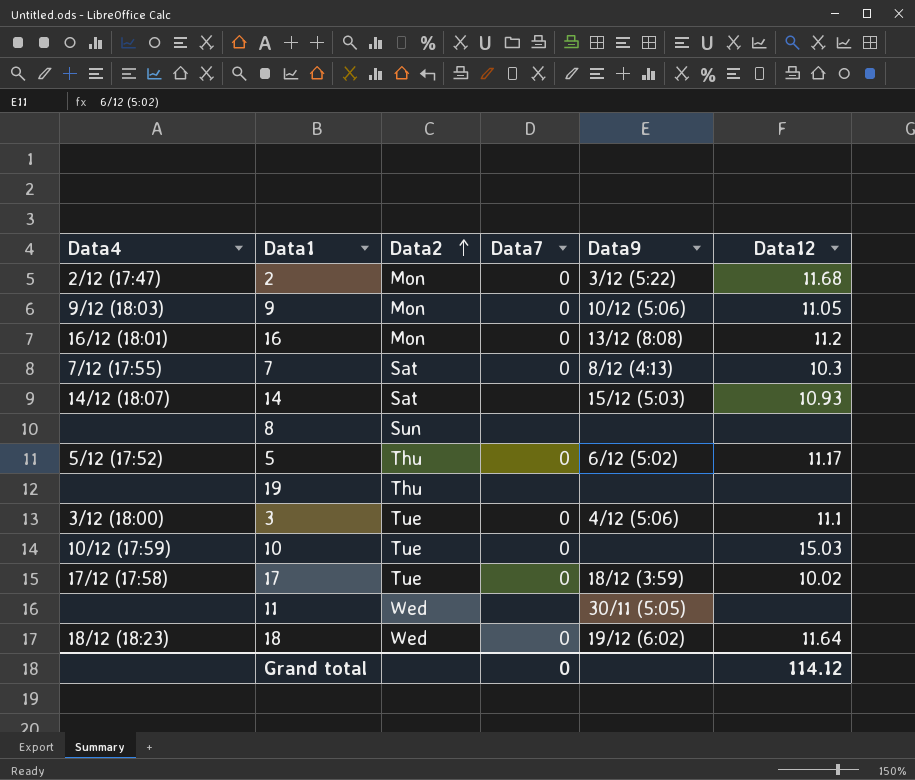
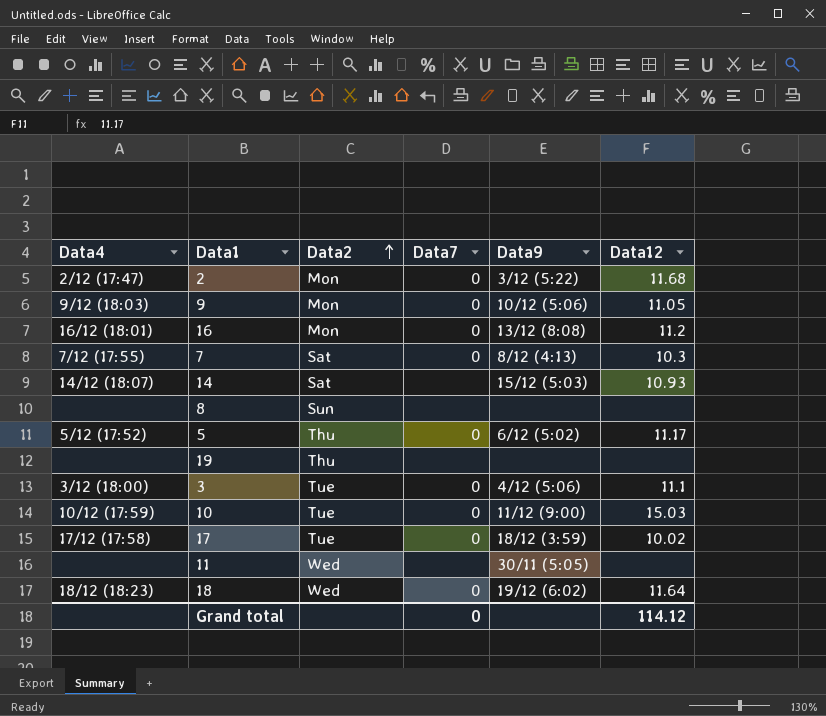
10 | Data9: none -> 11/12 (9:00)

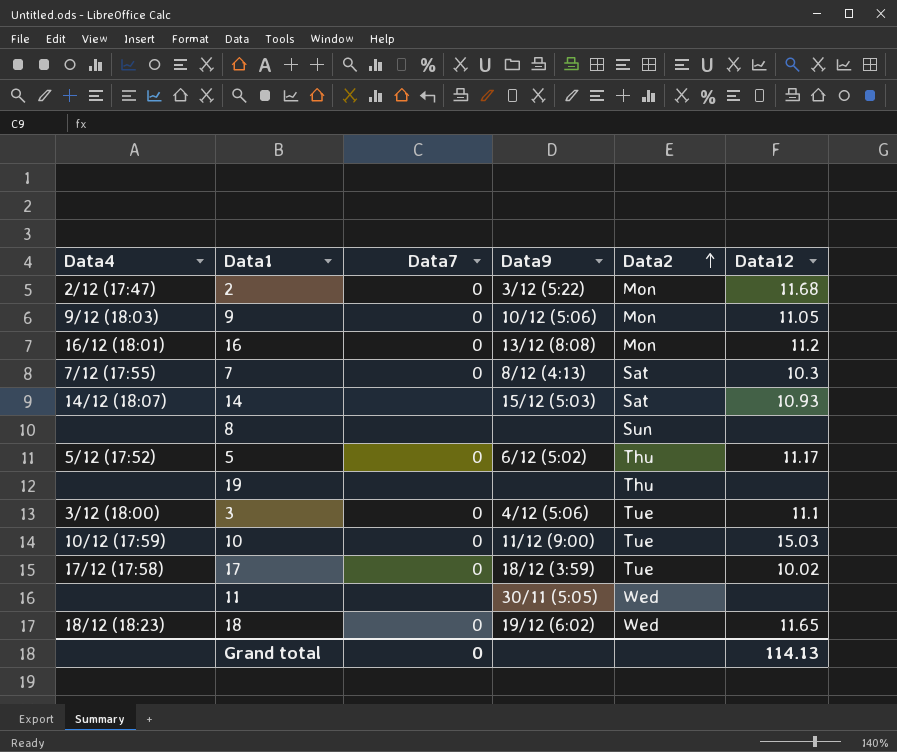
column Data2 | position: 3 -> 5
18 | Data12: 11.64 -> 11.65
Grand total | Data12: 114.12 -> 114.13

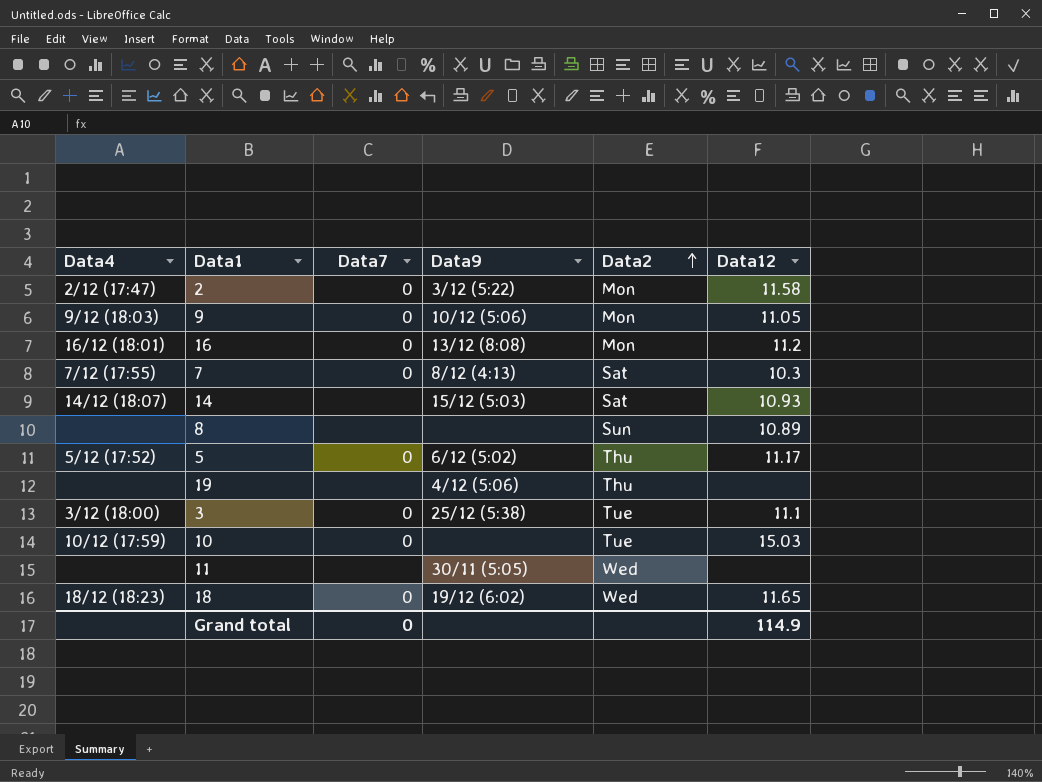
row 17: 17/12 (17:58) | 0 | 18/12 (3:59) | Tue | 10.02 -> none
2 | Data12: 11.68 -> 11.58
8 | Data12: none -> 10.89
19 | Data9: none -> 4/12 (5:06)
3 | Data9: 4/12 (5:06) -> 25/12 (5:38)
10 | Data9: 11/12 (9:00) -> none
Grand total | Data12: 114.13 -> 114.9

